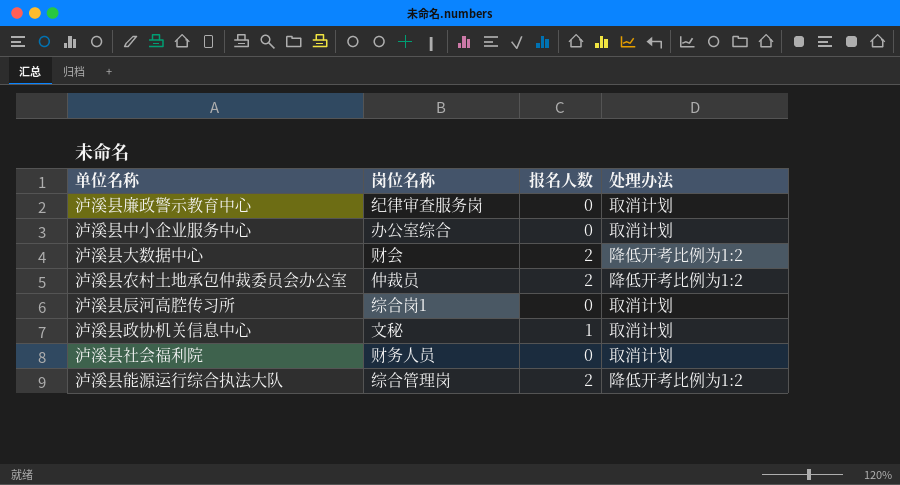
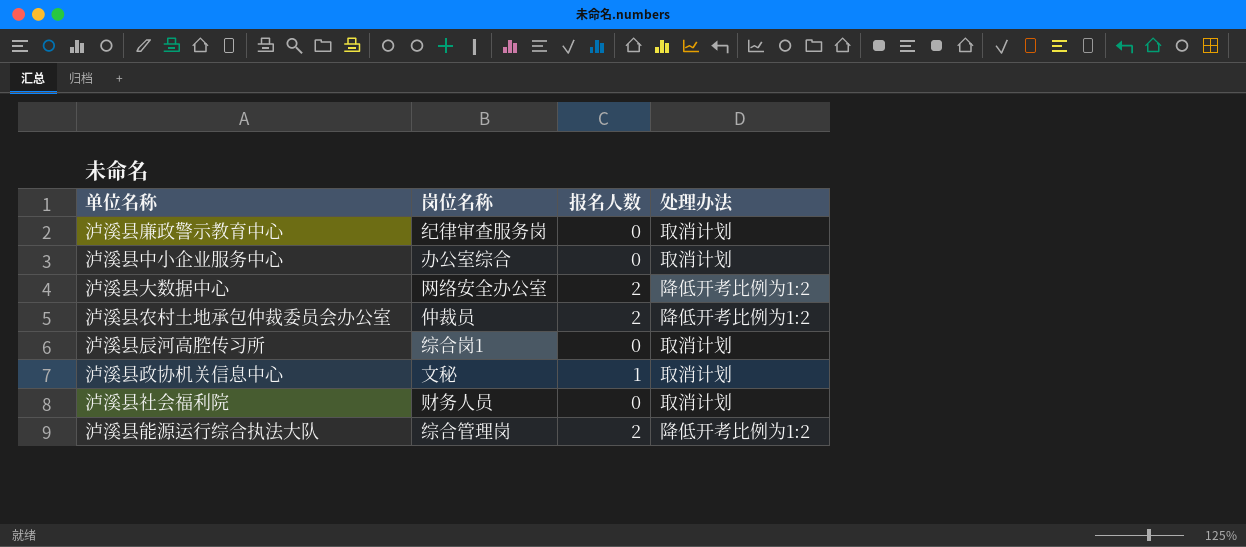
泸溪县大数据中心 | 岗位名称: 财会 -> 网络安全办公室

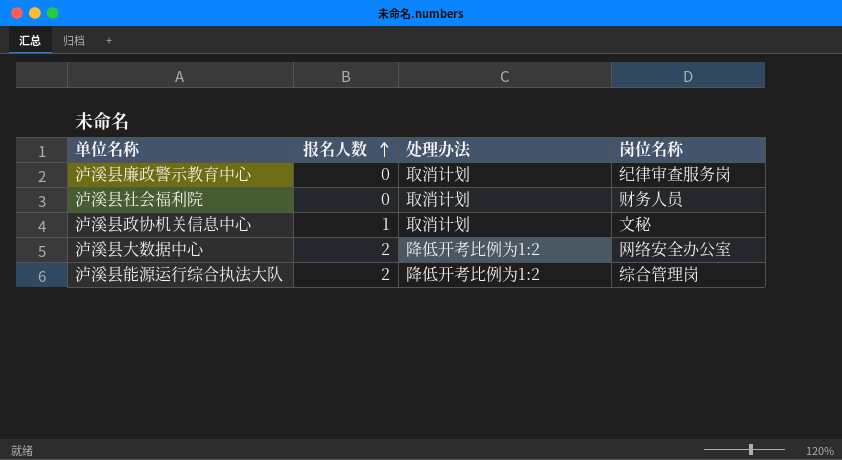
row order: none -> 报名人数 ascending
column 岗位名称 | position: 2 -> 4
row 泸溪县中小企业服务中心: 办公室综合 | 0 | 取消计划 -> none
row 泸溪县农村土地承包仲裁委员会办公室: 仲裁员 | 2 | 降低开考比例为1:2 -> none
row 泸溪县辰河高腔传习所: 综合岗1 | 0 | 取消计划 -> none

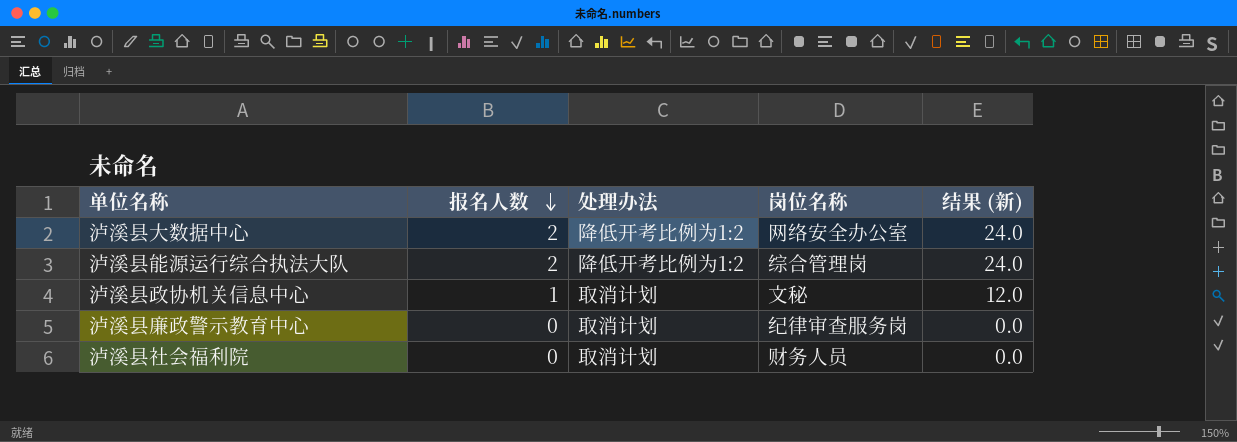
row order: 报名人数 ascending -> 报名人数 descending
column 结果 (新) | formula: none -> [报名人数] * 12

